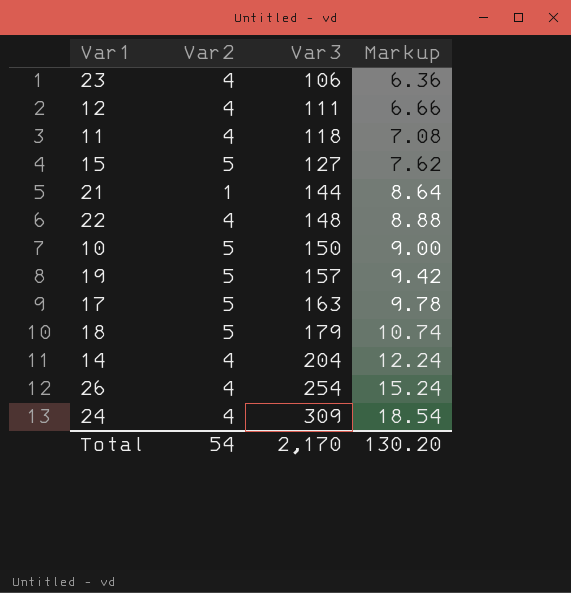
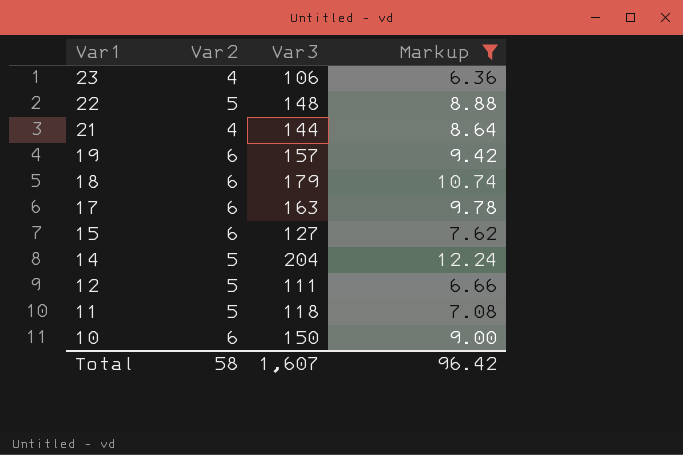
filter: none -> Markup <= 12.24
row order: Var3 ascending -> Var1 descending
22 | Var2: 4 -> 5
21 | Var2: 1 -> 4
19 | Var2: 5 -> 6
18 | Var2: 5 -> 6
17 | Var2: 5 -> 6
15 | Var2: 5 -> 6
14 | Var2: 4 -> 5
12 | Var2: 4 -> 5
11 | Var2: 4 -> 5
10 | Var2: 5 -> 6
Total | Var2: 54 -> 58
Total | Var3: 2,170 -> 1,607
Total | Markup: 130.20 -> 96.42

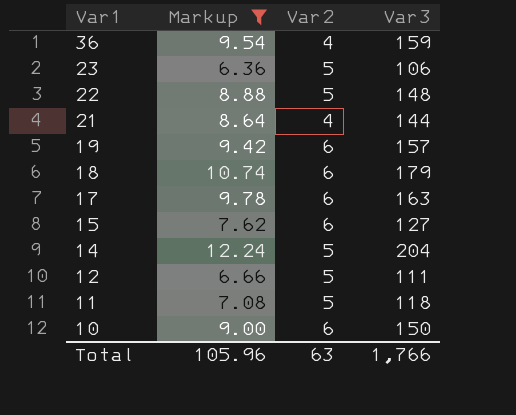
column Markup | position: 4 -> 2
row 36: none -> 9.54 | 4 | 159
23 | Var2: 4 -> 5
Total | Markup: 96.42 -> 105.96
Total | Var2: 58 -> 63
Total | Var3: 1,607 -> 1,766

